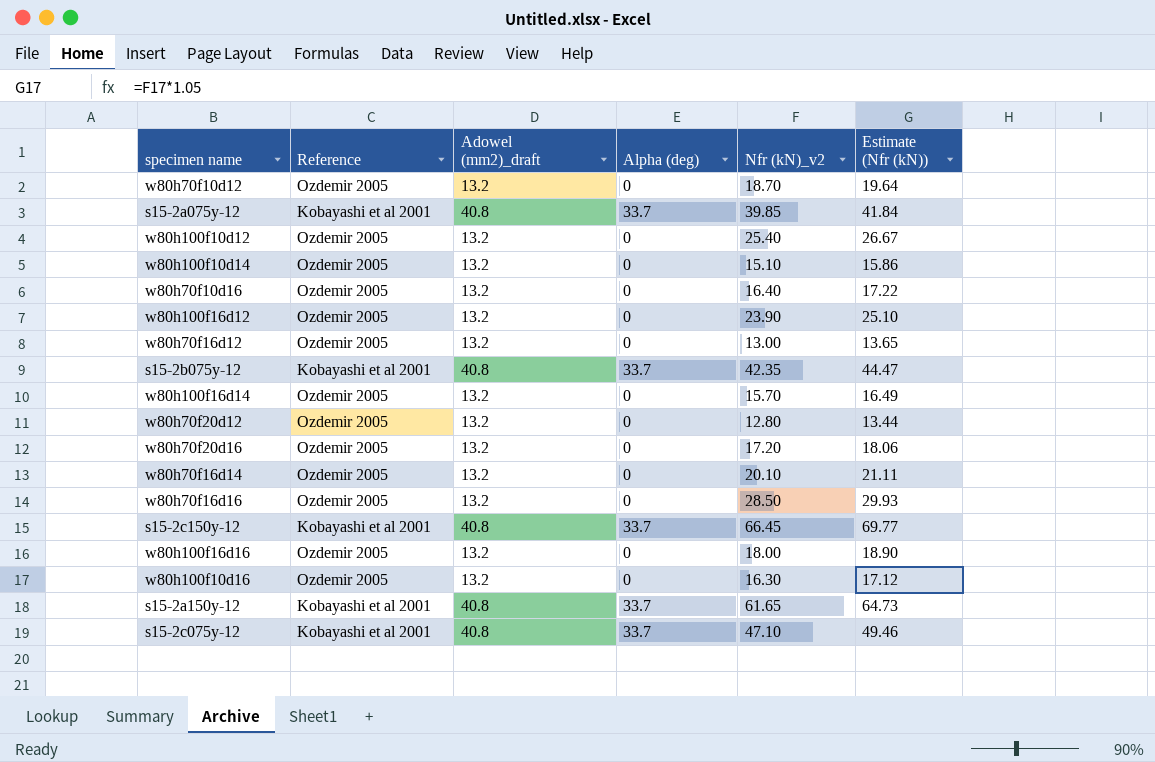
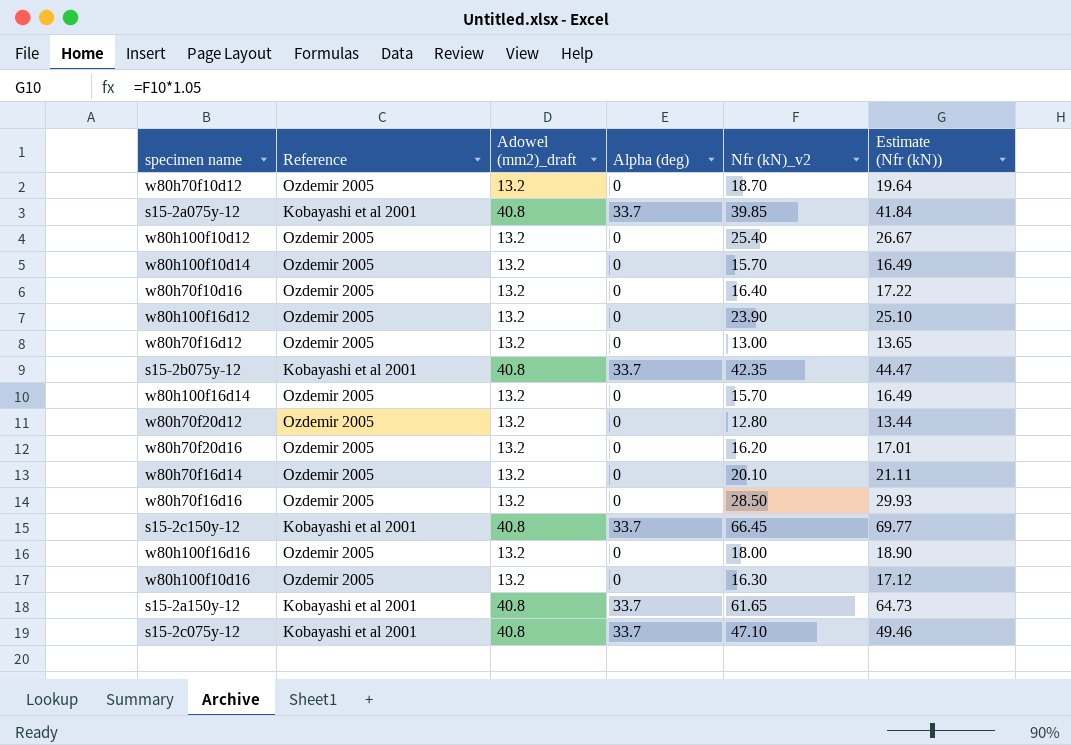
w80h100f10d14 | Nfr (kN)_v2: 15.10 -> 15.70
w80h100f10d14 | Estimate (Nfr (kN)): 15.86 -> 16.49
w80h70f20d16 | Nfr (kN)_v2: 17.20 -> 16.20
w80h70f20d16 | Estimate (Nfr (kN)): 18.06 -> 17.01

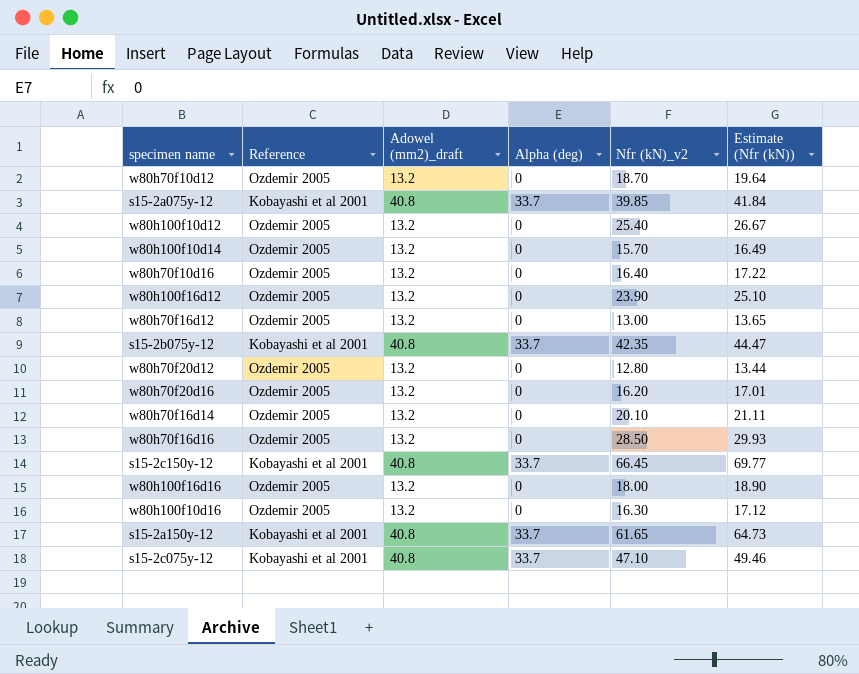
row w80h100f16d14: Ozdemir 2005 | 13.2 | 0 | 15.70 | 16.49 -> none

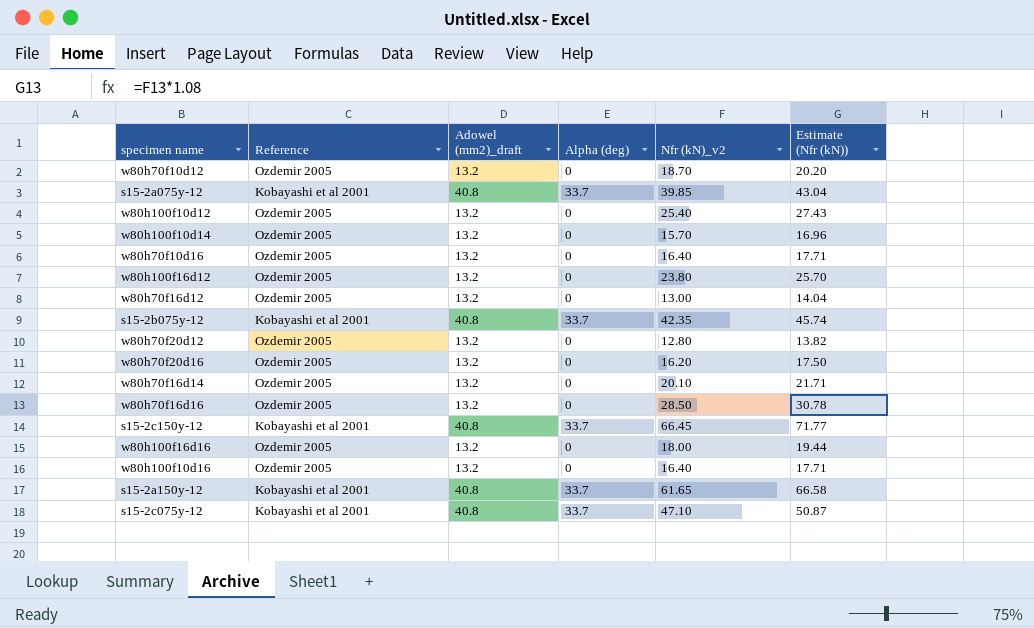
column Estimate (Nfr (kN)) | formula: [Nfr (kN)_v2] * 1.05 -> [Nfr (kN)_v2] * 1.08
w80h100f16d12 | Nfr (kN)_v2: 23.90 -> 23.80
w80h100f10d16 | Nfr (kN)_v2: 16.30 -> 16.40

